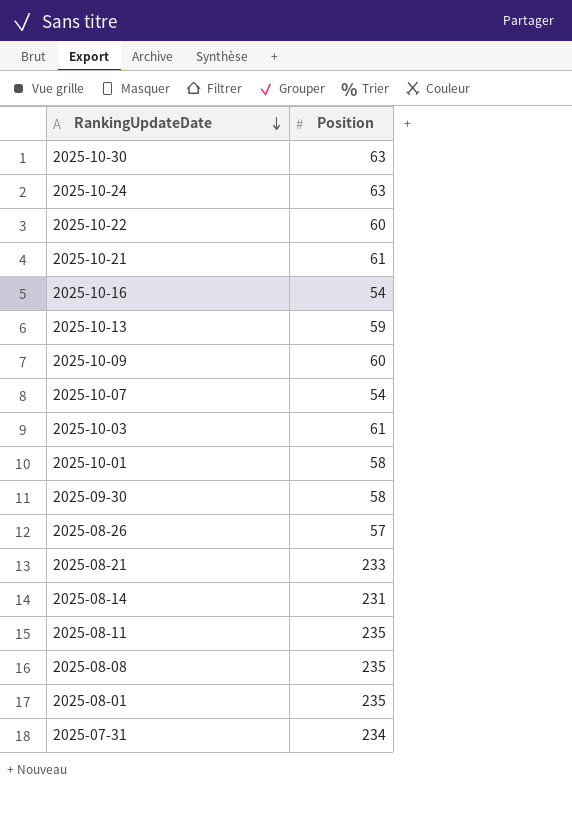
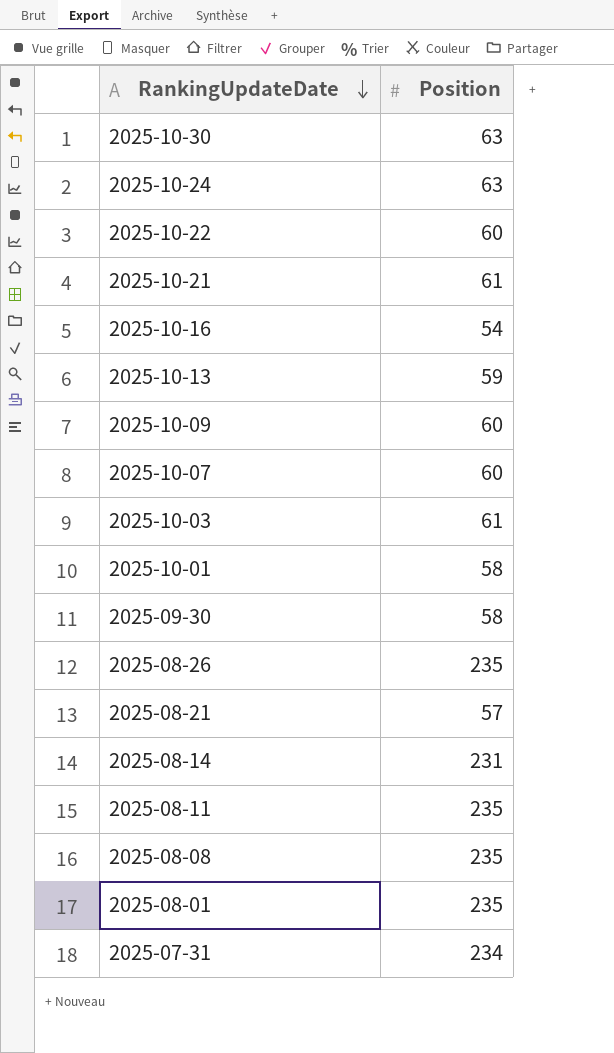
2025-10-07 | Position: 54 -> 60
2025-08-26 | Position: 57 -> 235
2025-08-21 | Position: 233 -> 57

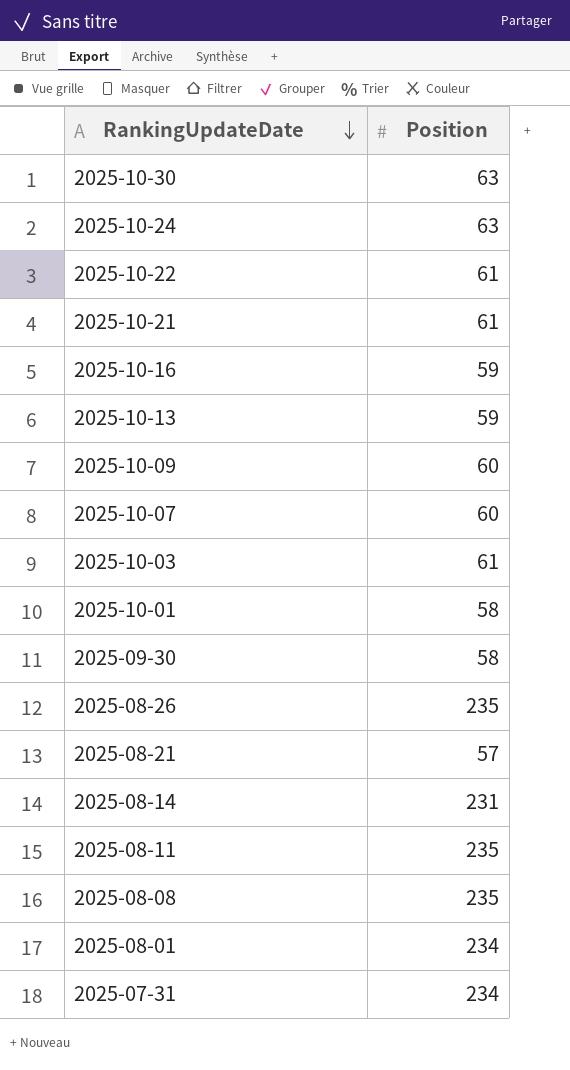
2025-10-22 | Position: 60 -> 61
2025-10-16 | Position: 54 -> 59
2025-08-01 | Position: 235 -> 234

